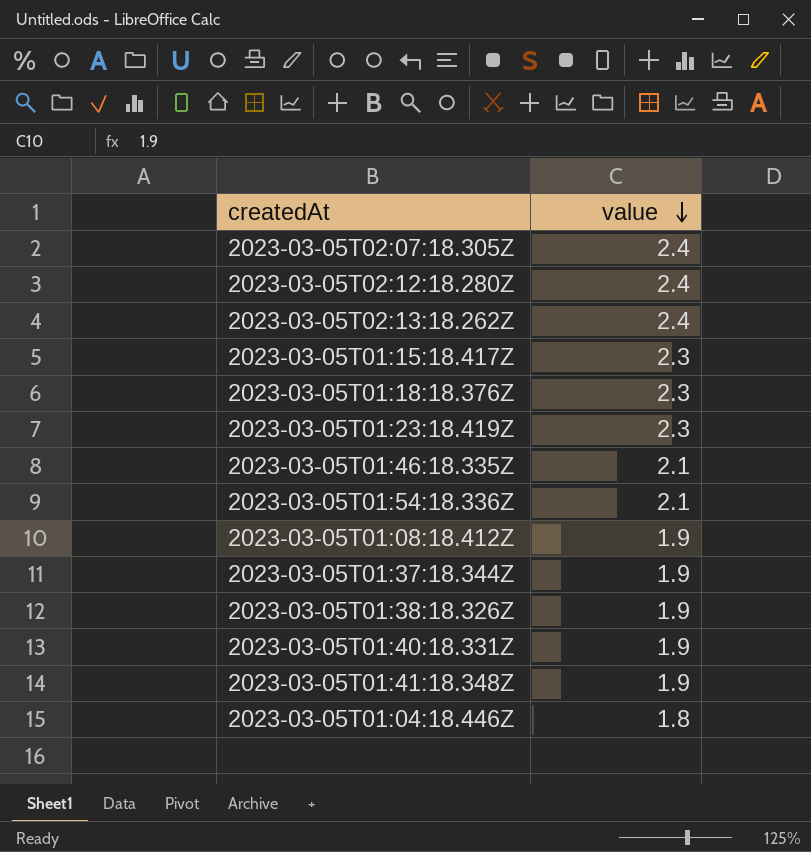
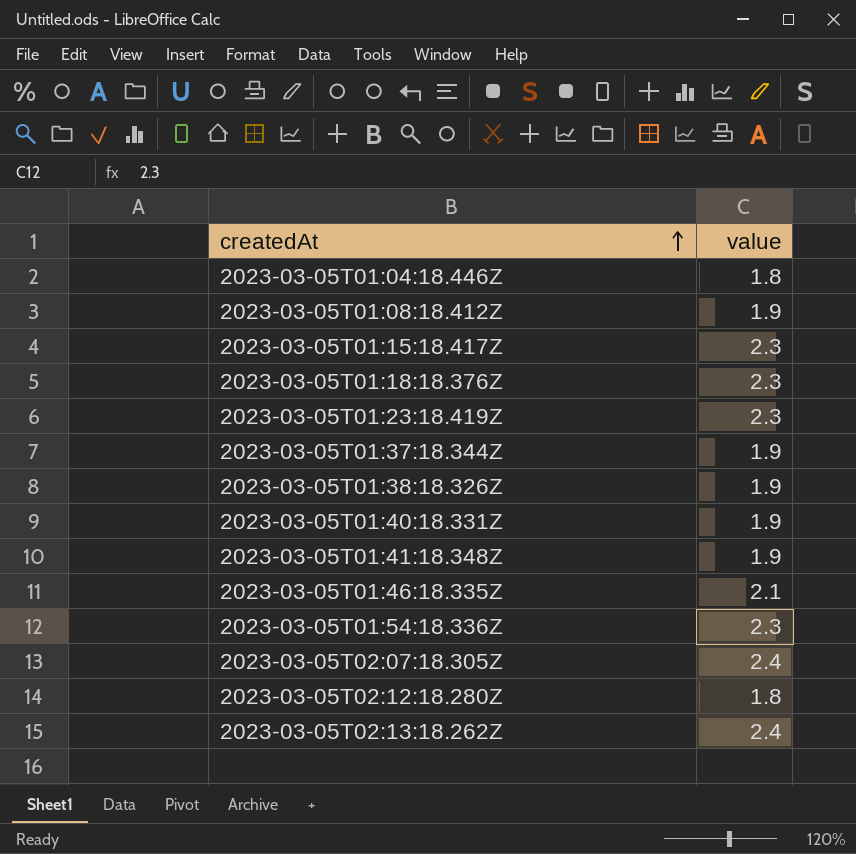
row order: value descending -> createdAt ascending
2023-03-05T01:54:18.336Z | value: 2.1 -> 2.3
2023-03-05T02:12:18.280Z | value: 2.4 -> 1.8

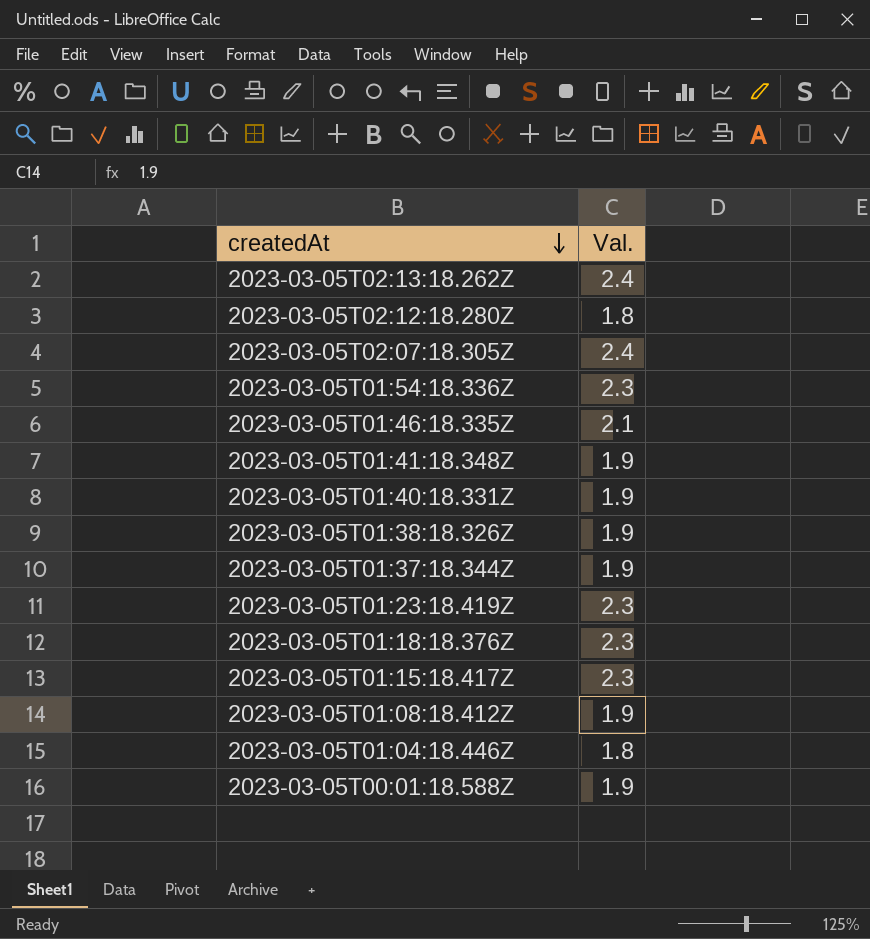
row order: createdAt ascending -> createdAt descending
column name: value -> Val.
row 2023-03-05T00:01:18.588Z: none -> 1.9

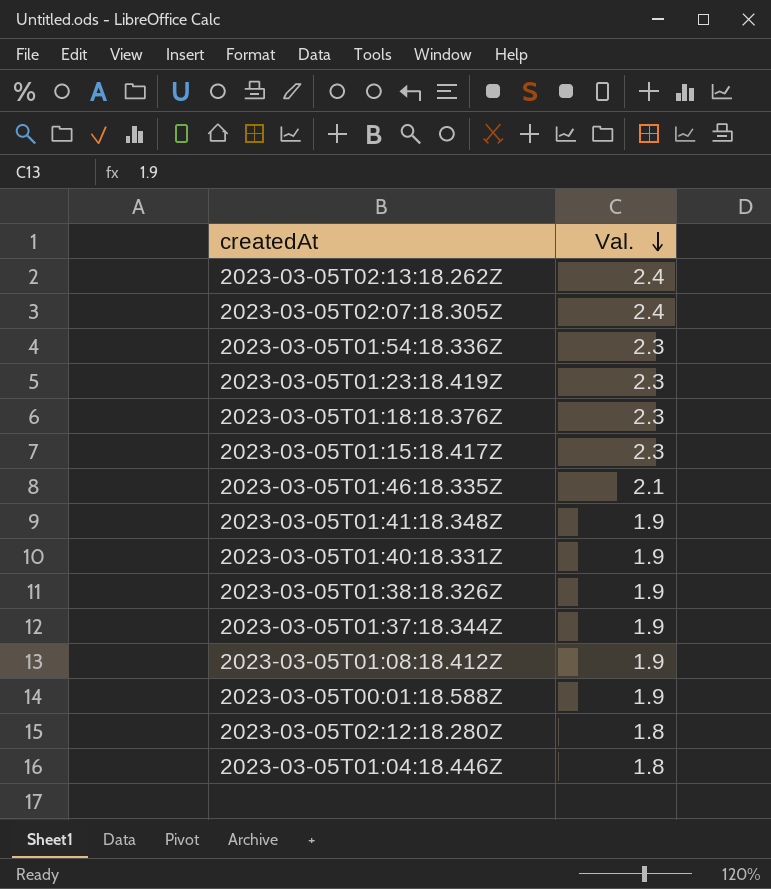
row order: createdAt descending -> Val. descending

